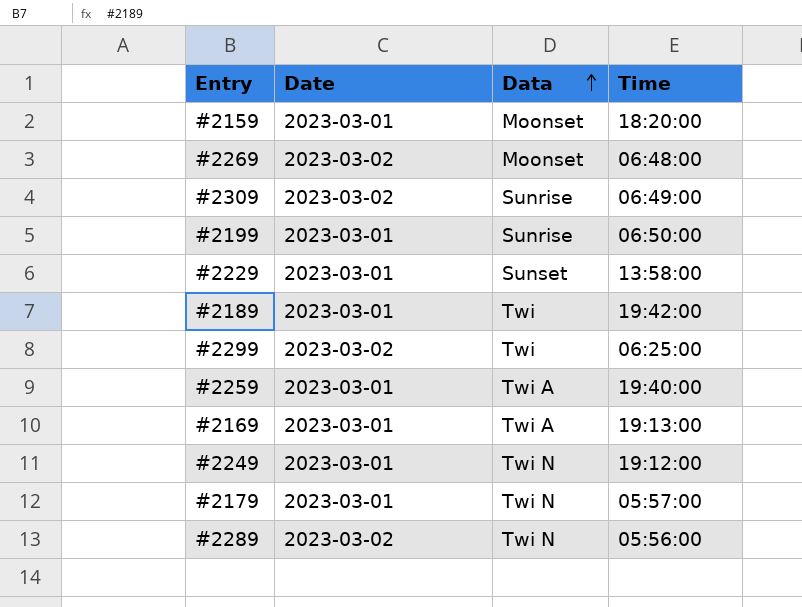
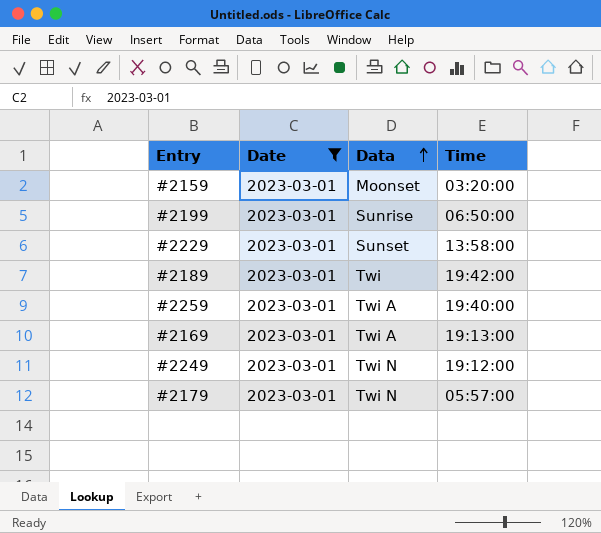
filter: none -> Date = 2023-03-01
#2159 | Time: 18:20:00 -> 03:20:00

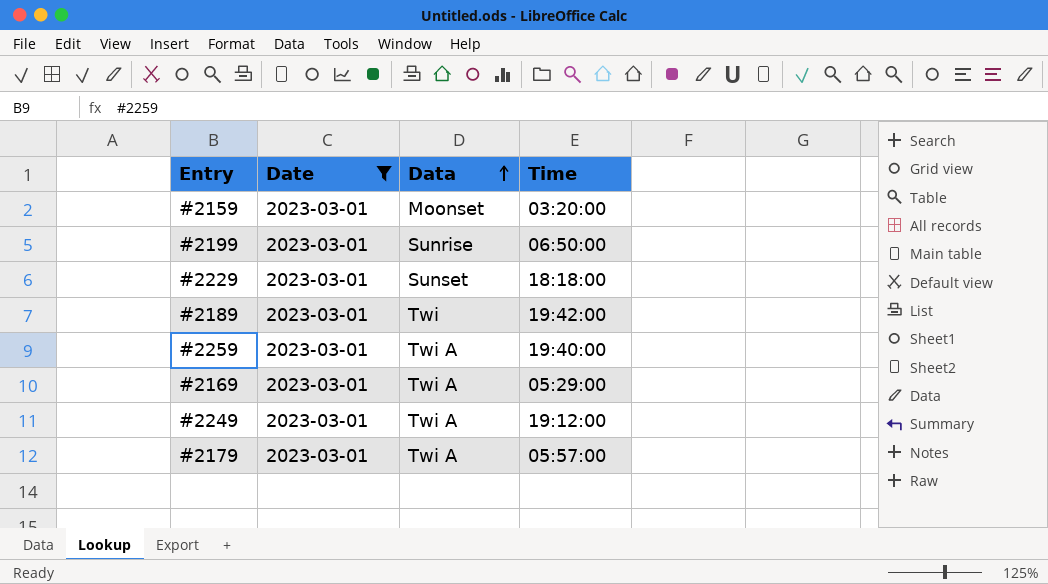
#2229 | Time: 13:58:00 -> 18:18:00
#2169 | Time: 19:13:00 -> 05:29:00
#2249 | Data: Twi N -> Twi A
#2179 | Data: Twi N -> Twi A

